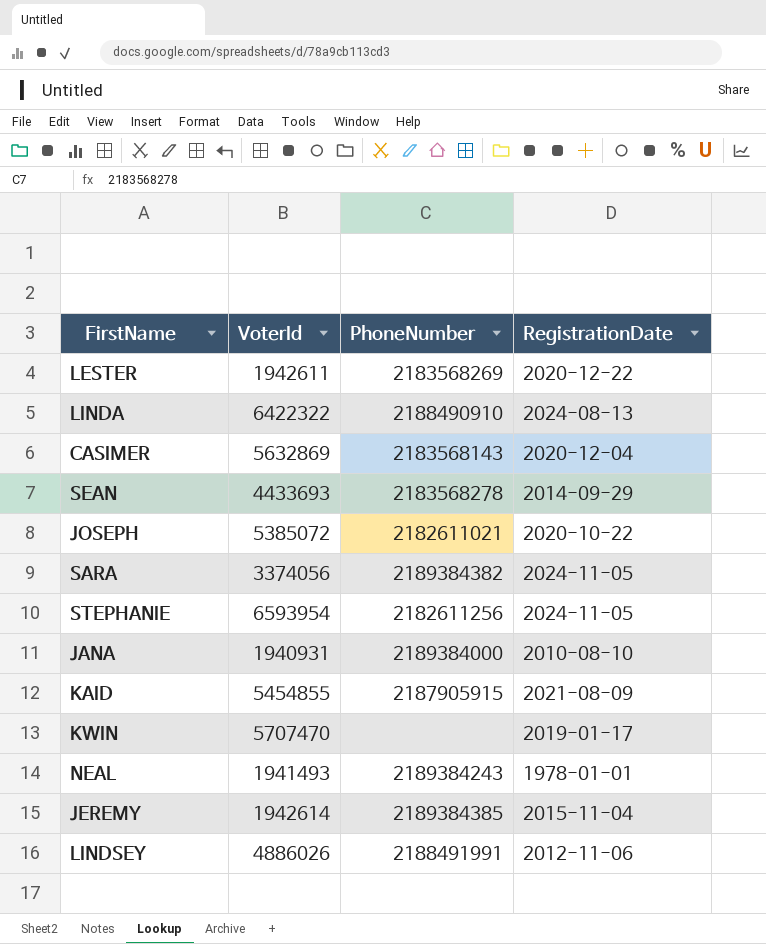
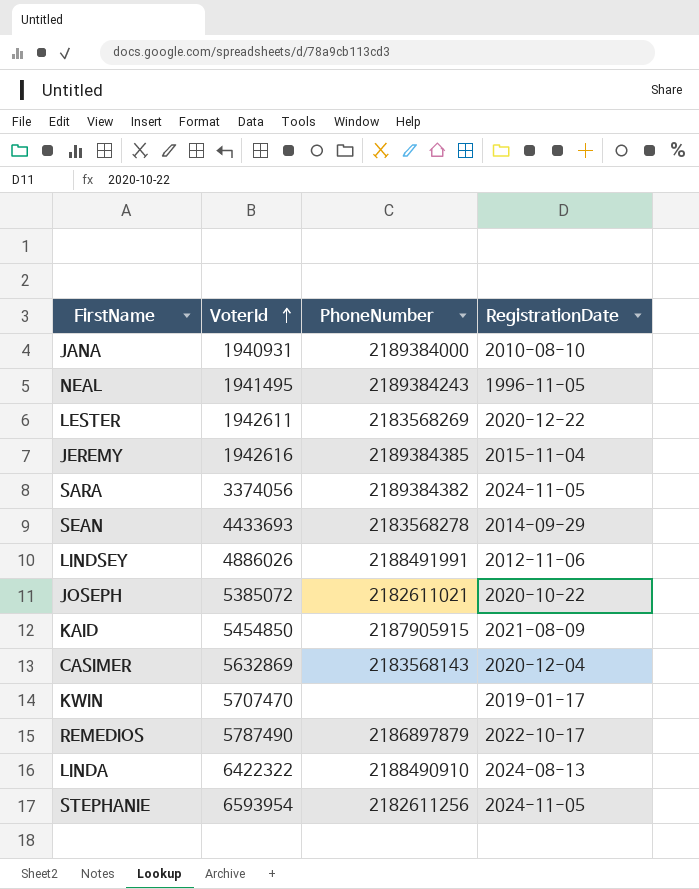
row order: none -> VoterId ascending
NEAL | VoterId: 1941493 -> 1941495
NEAL | RegistrationDate: 1978-01-01 -> 1996-11-05
JEREMY | VoterId: 1942614 -> 1942616
KAID | VoterId: 5454855 -> 5454850
row REMEDIOS: none -> 5787490 | 2186897879 | 2022-10-17

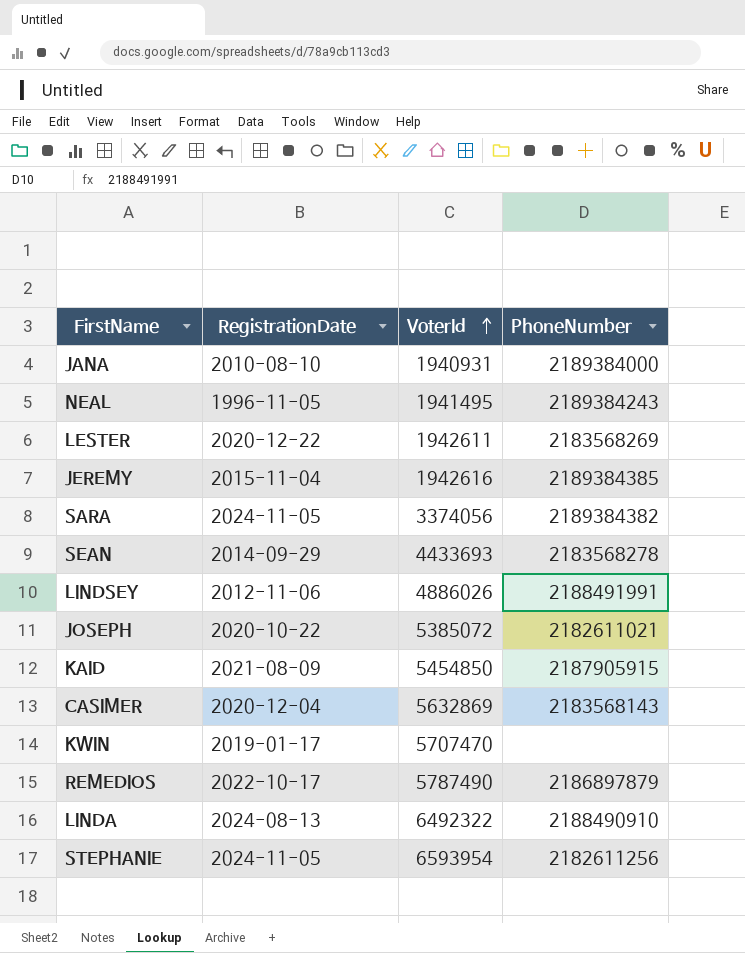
column RegistrationDate | position: 4 -> 2
LINDA | VoterId: 6422322 -> 6492322

